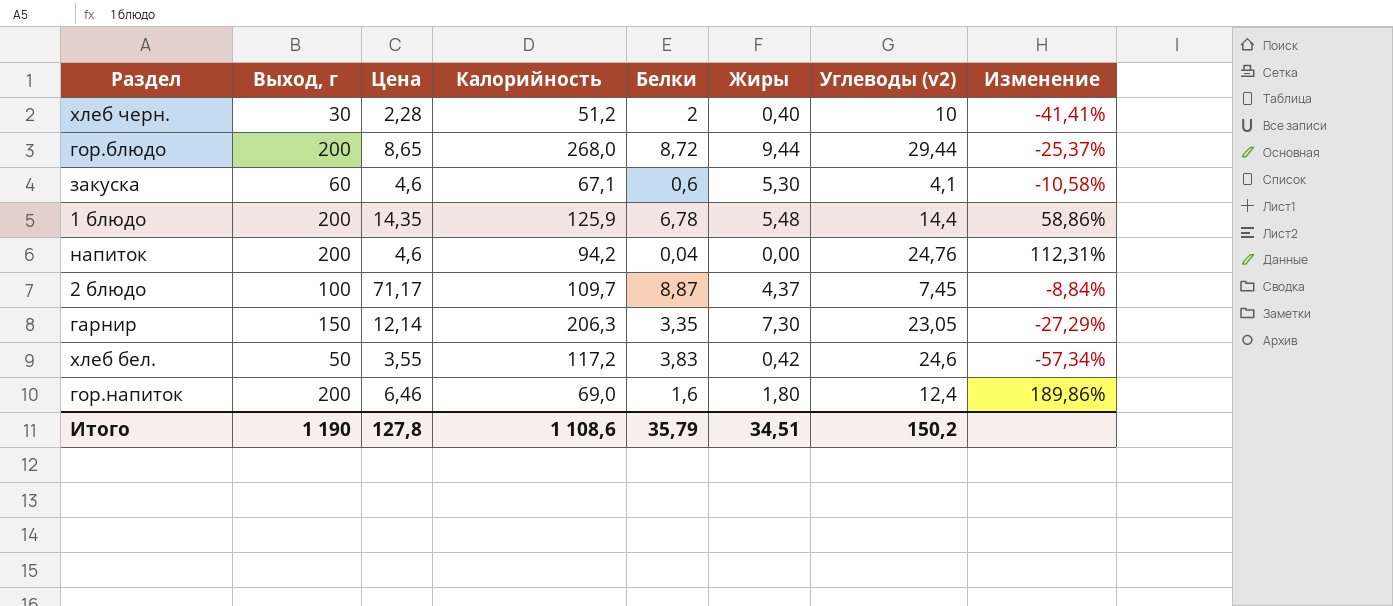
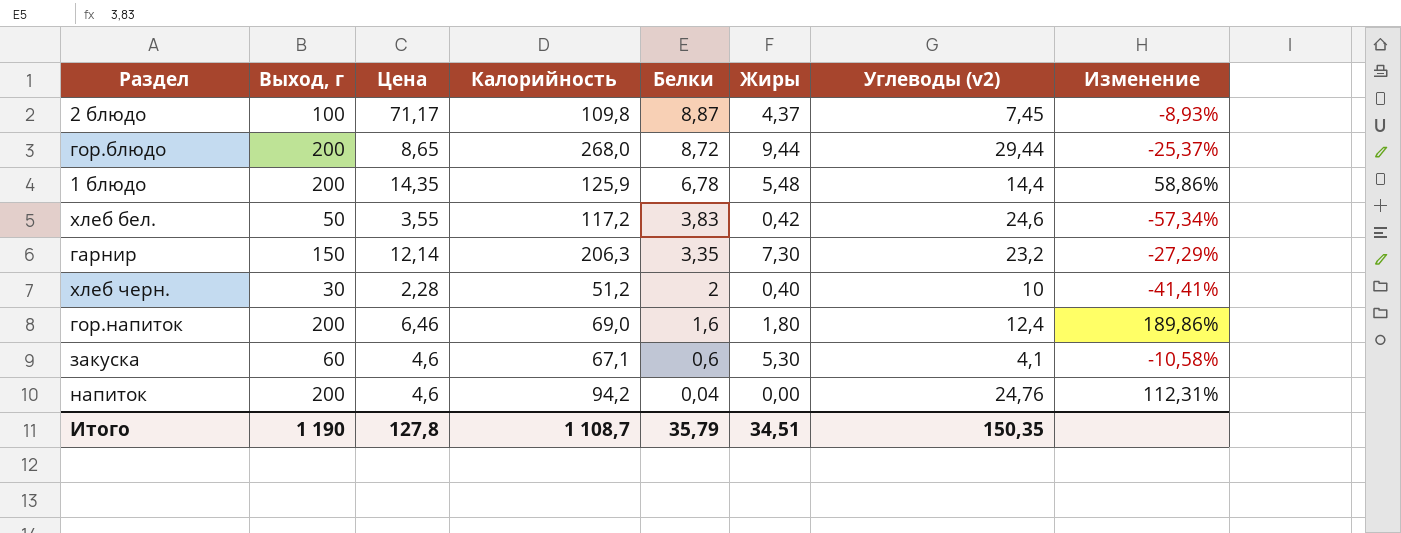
row order: none -> Белки descending
2 блюдо | Калорийность: 109,7 -> 109,8
2 блюдо | Изменение: -8,84% -> -8,93%
гарнир | Углеводы (v2): 23,05 -> 23,2
Итого | Калорийность: 1 108,6 -> 1 108,7
Итого | Углеводы (v2): 150,2 -> 150,35

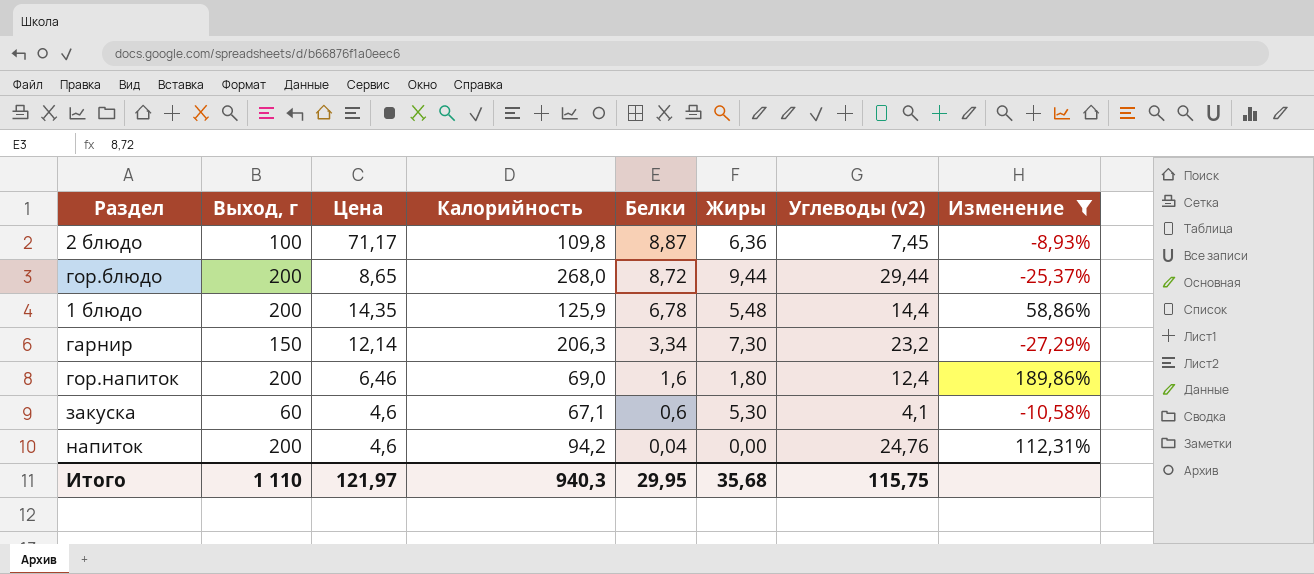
filter: none -> Изменение >= -27,29%
2 блюдо | Жиры: 4,37 -> 6,36
гарнир | Белки: 3,35 -> 3,34
Итого | Выход, г: 1 190 -> 1 110
Итого | Цена: 127,8 -> 121,97
Итого | Калорийность: 1 108,7 -> 940,3
Итого | Белки: 35,79 -> 29,95
Итого | Жиры: 34,51 -> 35,68
Итого | Углеводы (v2): 150,35 -> 115,75

